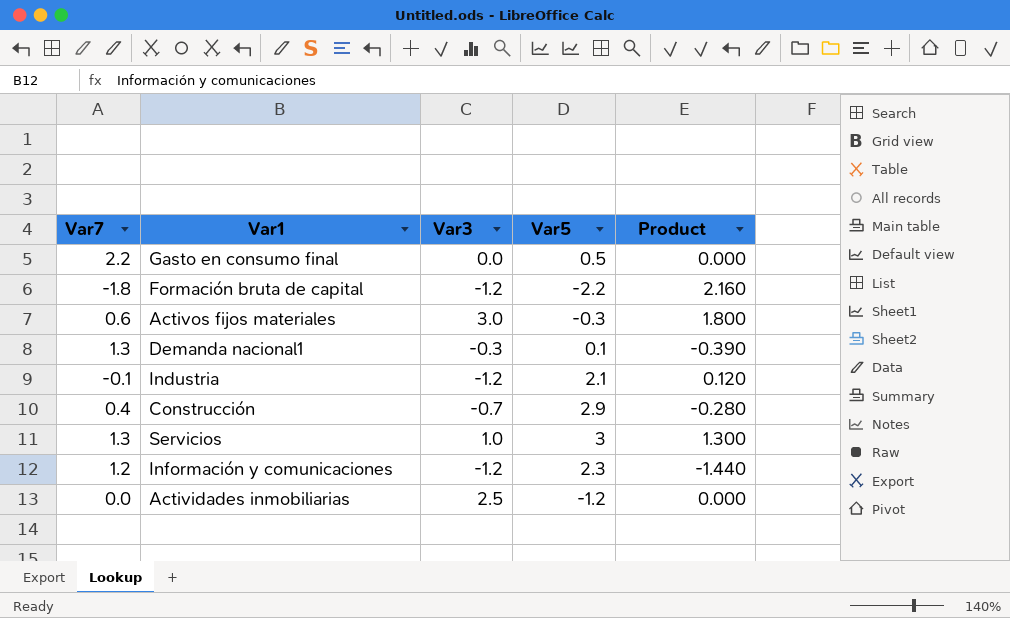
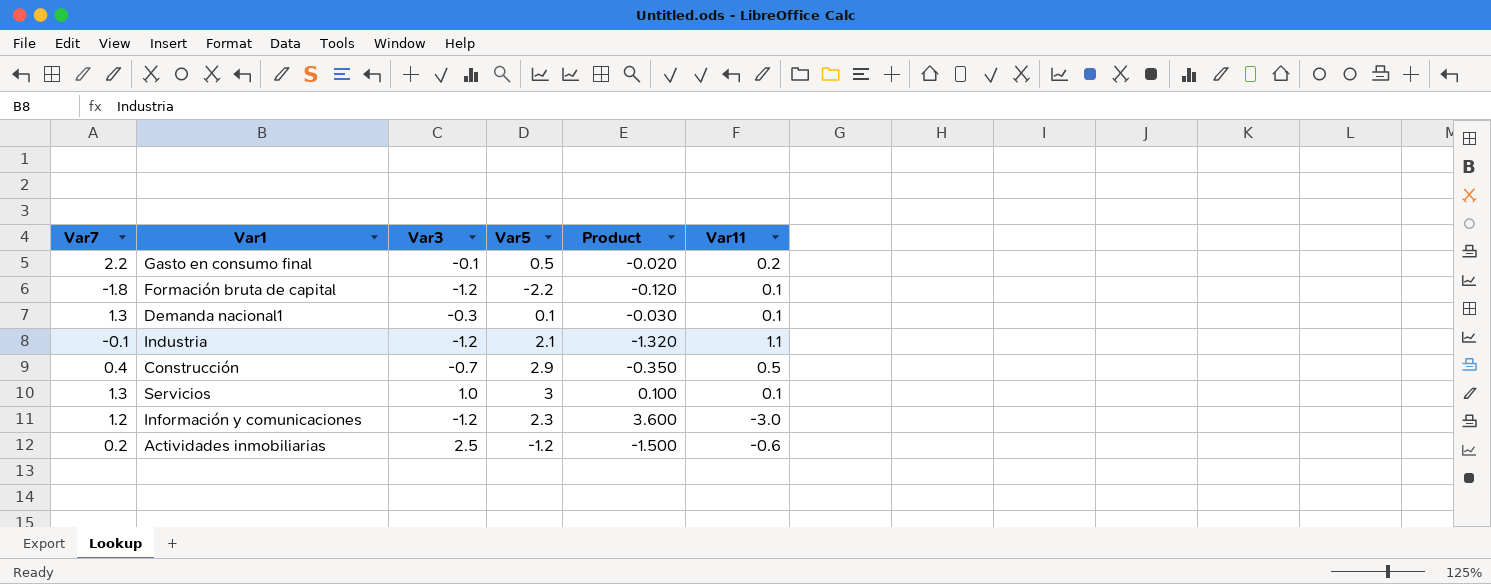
column Product | formula: [Var7] * [Var3] -> [Var3] * [Var11]
column Var11 | position: none -> 6
row Activos fijos materiales: 0.6 | 3.0 | -0.3 | 1.800 -> none
Gasto en consumo final | Var3: 0.0 -> -0.1
Actividades inmobiliarias | Var7: 0.0 -> 0.2

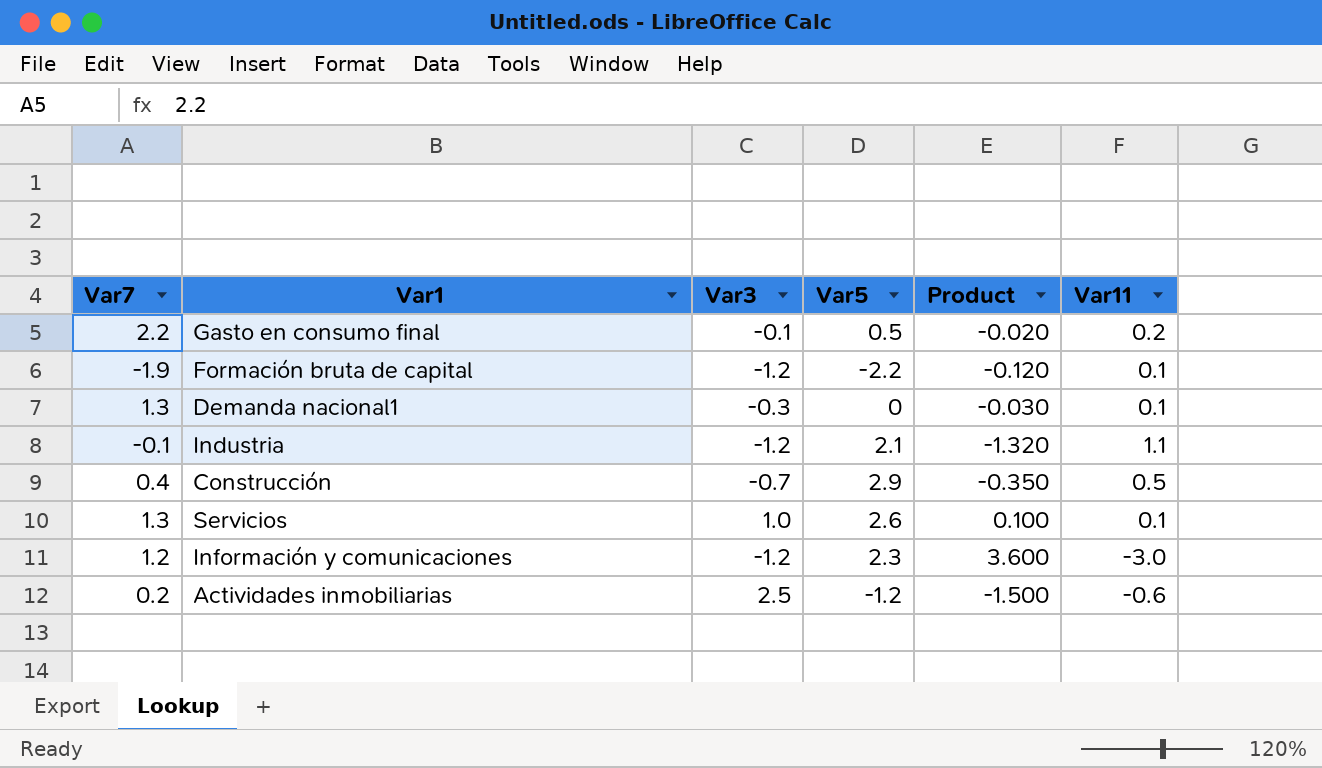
Formación bruta de capital | Var7: -1.8 -> -1.9
Demanda nacional1 | Var5: 0.1 -> 0
Servicios | Var5: 3 -> 2.6

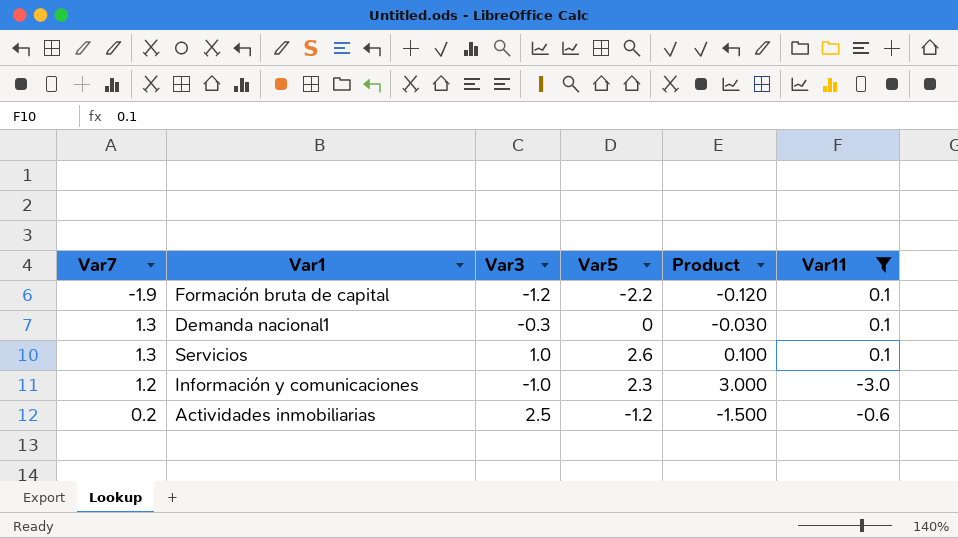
filter: none -> Var11 <= 0.1
Información y comunicaciones | Var3: -1.2 -> -1.0
Información y comunicaciones | Product: 3.600 -> 3.000

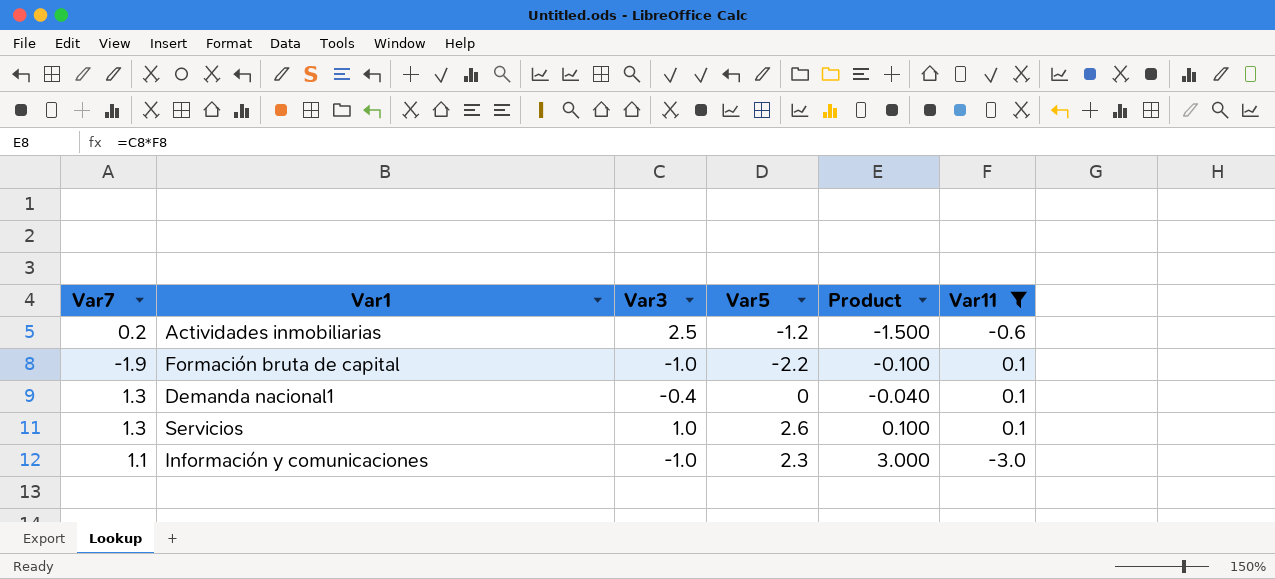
row order: none -> Product ascending
Formación bruta de capital | Var3: -1.2 -> -1.0
Formación bruta de capital | Product: -0.120 -> -0.100
Demanda nacional1 | Var3: -0.3 -> -0.4
Demanda nacional1 | Product: -0.030 -> -0.040
Información y comunicaciones | Var7: 1.2 -> 1.1

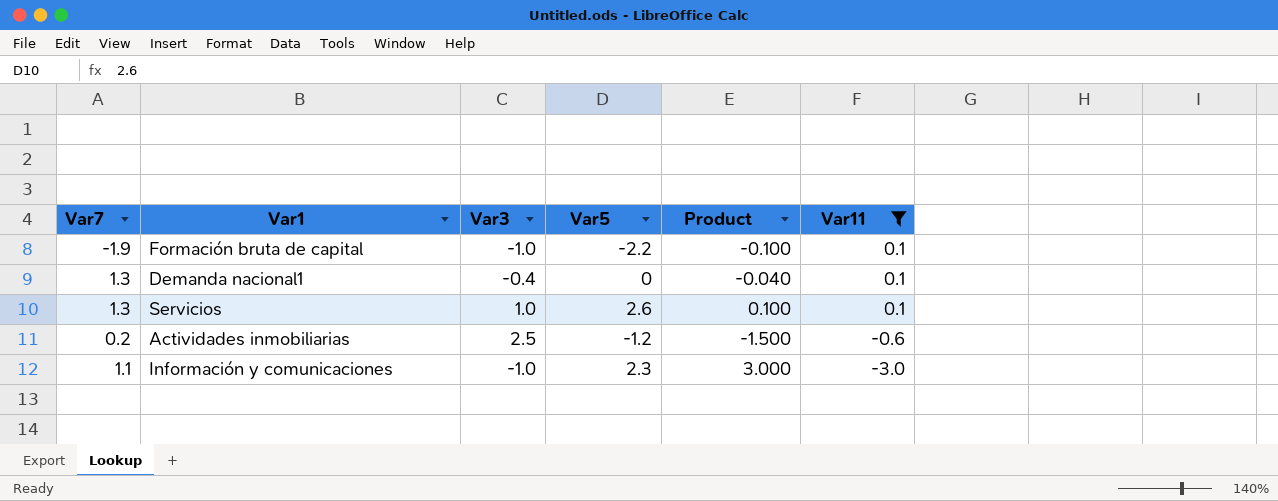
row order: Product ascending -> Var11 descending

